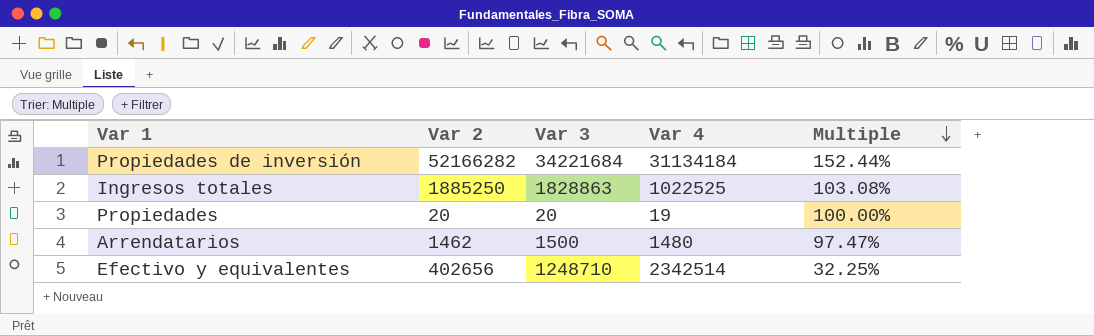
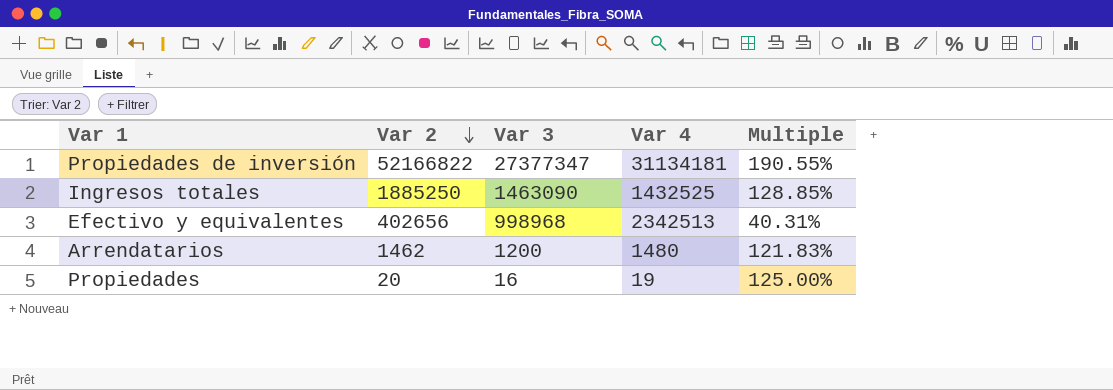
row order: Multiple descending -> Var 2 descending
Propiedades de inversión | Var 2: 52166282 -> 52166822
Propiedades de inversión | Var 3: 34221684 -> 27377347
Propiedades de inversión | Var 4: 31134184 -> 31134181
Propiedades de inversión | Multiple: 152.44% -> 190.55%
Ingresos totales | Var 3: 1828863 -> 1463090
Ingresos totales | Var 4: 1022525 -> 1432525
Ingresos totales | Multiple: 103.08% -> 128.85%
Efectivo y equivalentes | Var 3: 1248710 -> 998968
Efectivo y equivalentes | Var 4: 2342514 -> 2342513
Efectivo y equivalentes | Multiple: 32.25% -> 40.31%
Arrendatarios | Var 3: 1500 -> 1200
Arrendatarios | Multiple: 97.47% -> 121.83%
Propiedades | Var 3: 20 -> 16
Propiedades | Multiple: 100.00% -> 125.00%

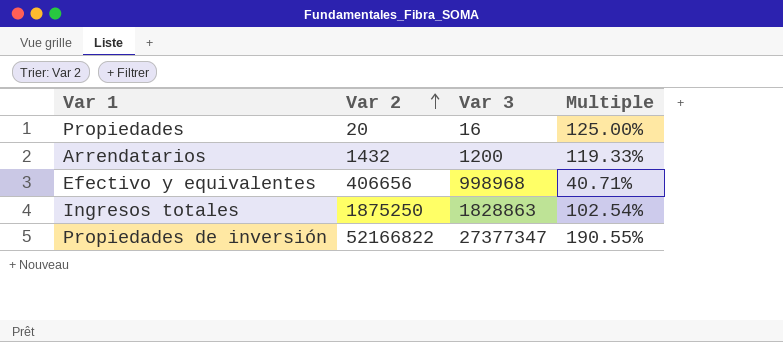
row order: Var 2 descending -> Var 2 ascending
column Var 4 | position: 4 -> none
Arrendatarios | Var 2: 1462 -> 1432
Arrendatarios | Multiple: 121.83% -> 119.33%
Efectivo y equivalentes | Var 2: 402656 -> 406656
Efectivo y equivalentes | Multiple: 40.31% -> 40.71%
Ingresos totales | Var 2: 1885250 -> 1875250
Ingresos totales | Var 3: 1463090 -> 1828863
Ingresos totales | Multiple: 128.85% -> 102.54%

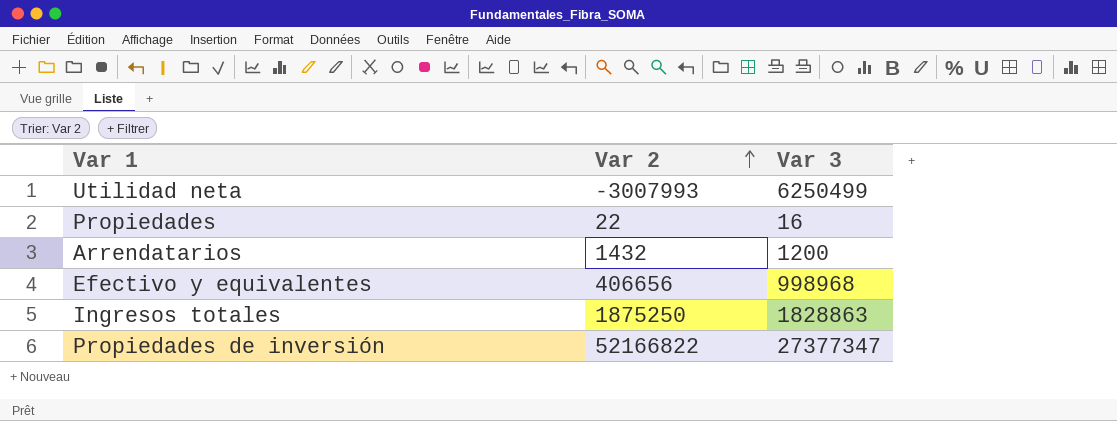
column Multiple | formula: [Var 2] / [Var 3] -> none
row Utilidad neta: none -> -3007993 | 6250499
Propiedades | Var 2: 20 -> 22

